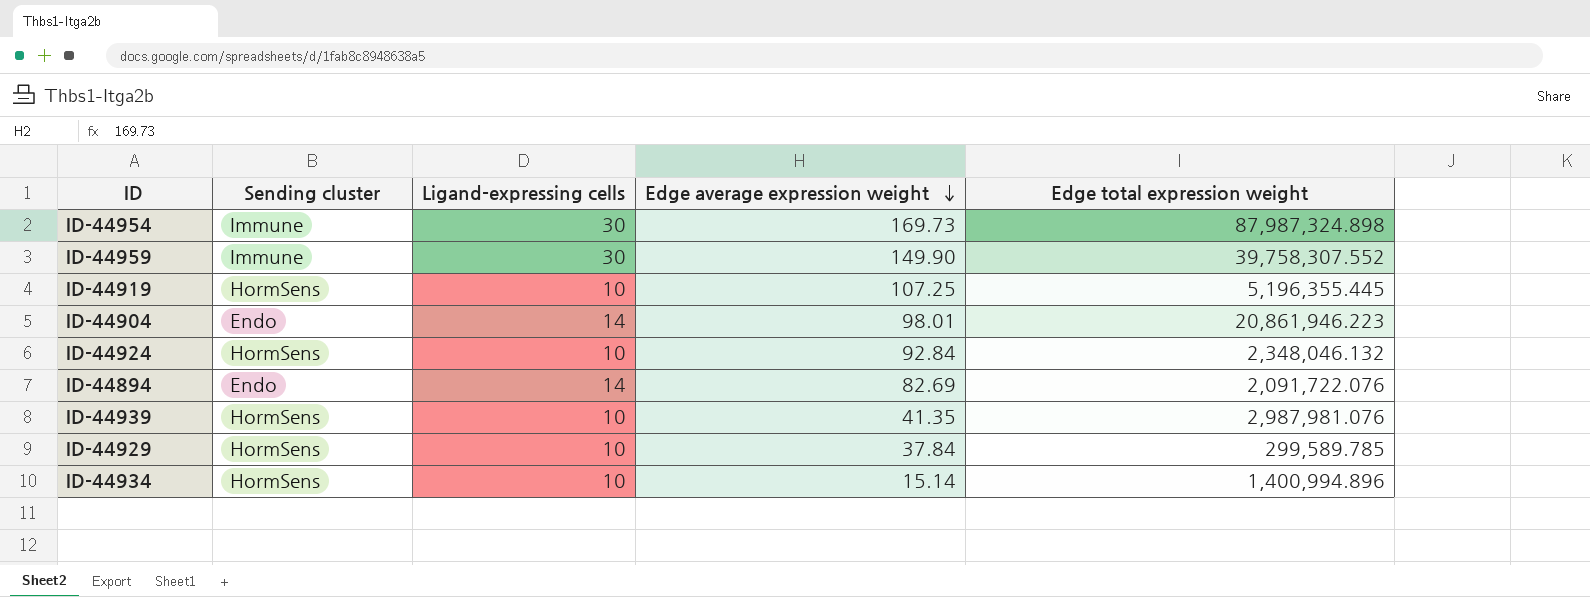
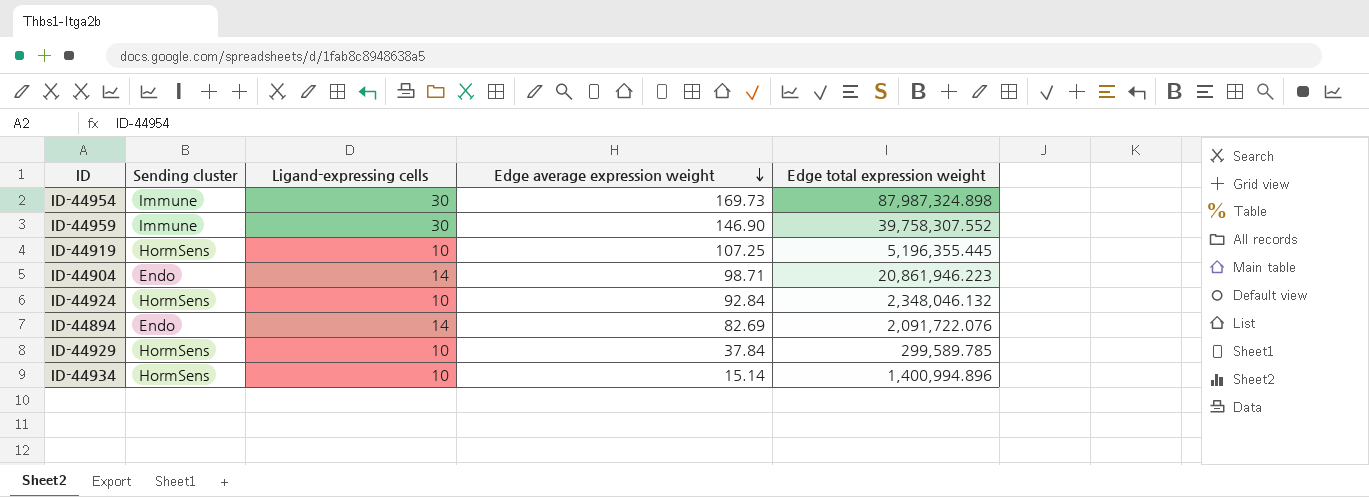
row ID-44939: HormSens | 10 | 41.35 | 2,987,981.076 -> none
ID-44959 | Edge average expression weight: 149.90 -> 146.90
ID-44904 | Edge average expression weight: 98.01 -> 98.71

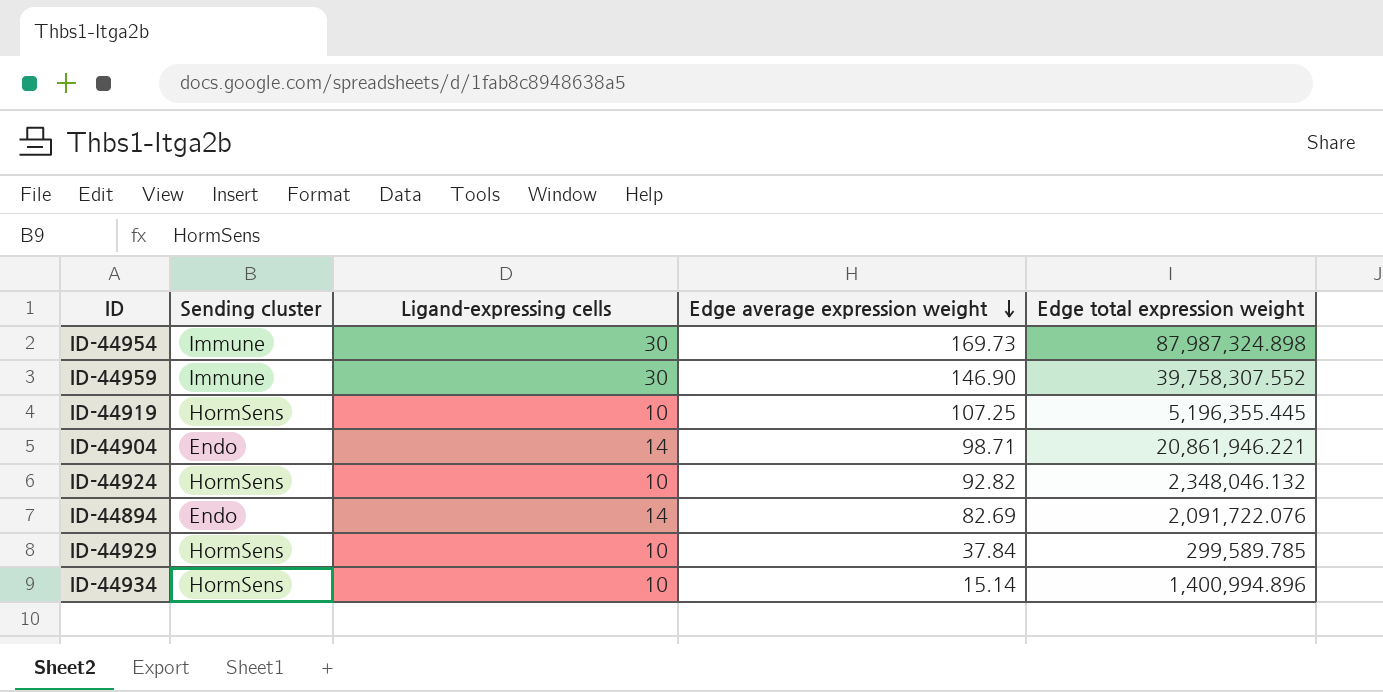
ID-44904 | Edge total expression weight: 20,861,946.223 -> 20,861,946.221
ID-44924 | Edge average expression weight: 92.84 -> 92.82

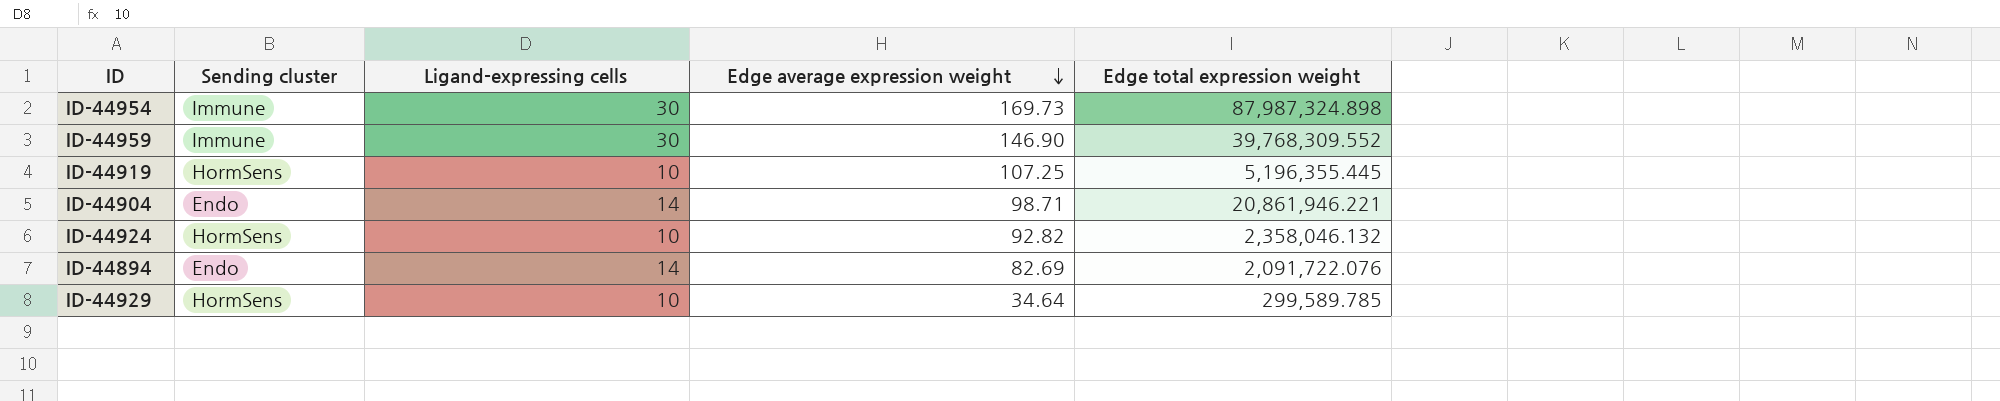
row ID-44934: HormSens | 10 | 15.14 | 1,400,994.896 -> none
ID-44959 | Edge total expression weight: 39,758,307.552 -> 39,768,309.552
ID-44924 | Edge total expression weight: 2,348,046.132 -> 2,358,046.132
ID-44929 | Edge average expression weight: 37.84 -> 34.64

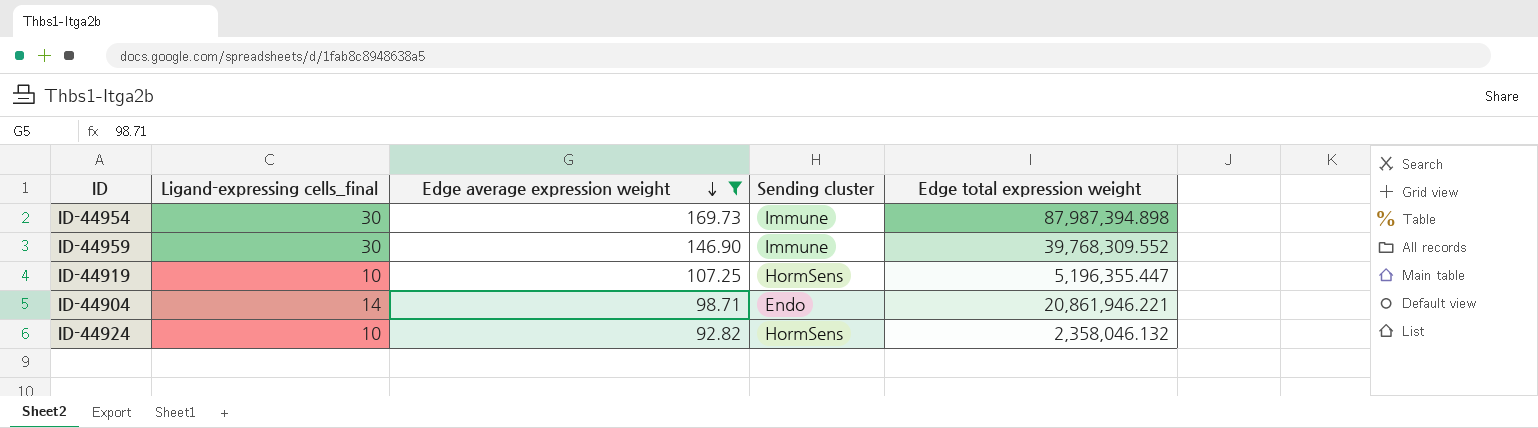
filter: none -> Edge average expression weight >= 92.82
column name: Ligand-expressing cells -> Ligand-expressing cells_final
column Sending cluster | position: 2 -> 4
ID-44954 | Edge total expression weight: 87,987,324.898 -> 87,987,394.898
ID-44919 | Edge total expression weight: 5,196,355.445 -> 5,196,355.447

